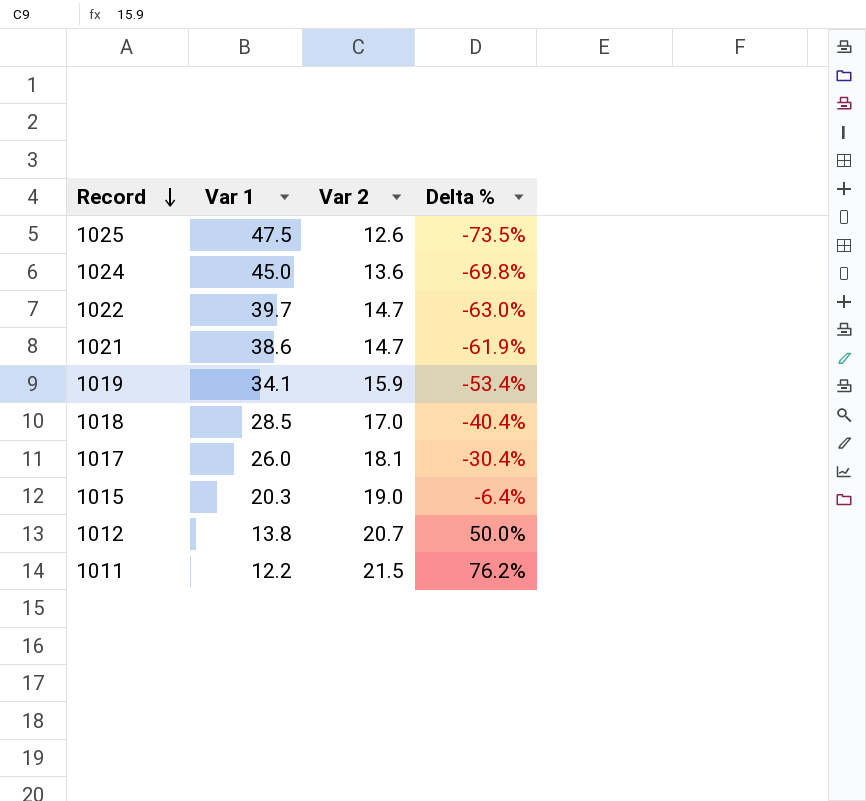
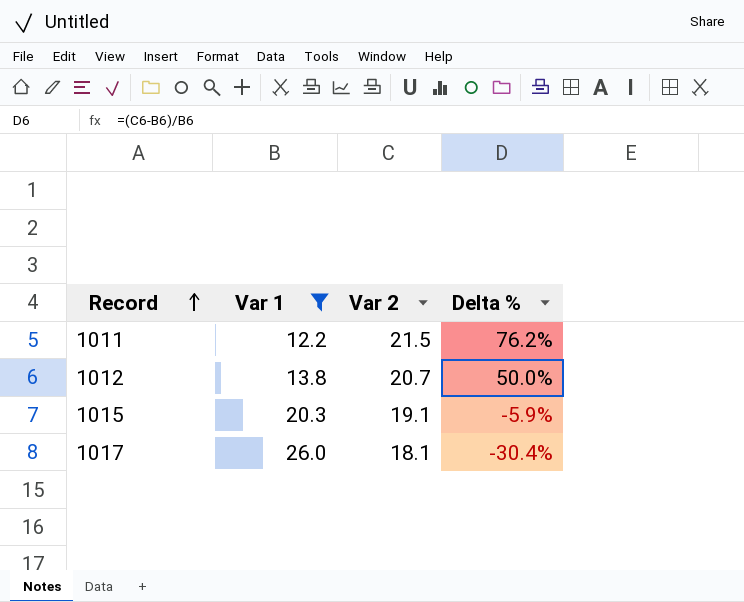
filter: none -> Var 1 <= 26.0
row order: Record descending -> Record ascending
1015 | Var 2: 19.0 -> 19.1
1015 | Delta %: -6.4% -> -5.9%

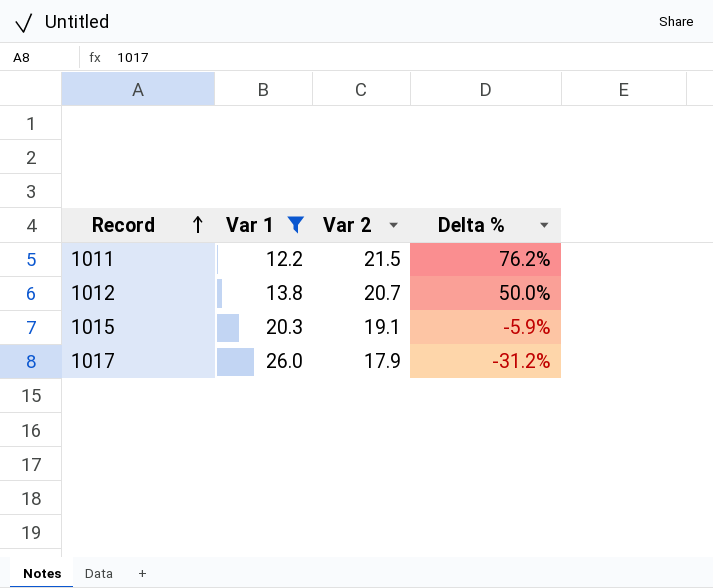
1017 | Var 2: 18.1 -> 17.9
1017 | Delta %: -30.4% -> -31.2%

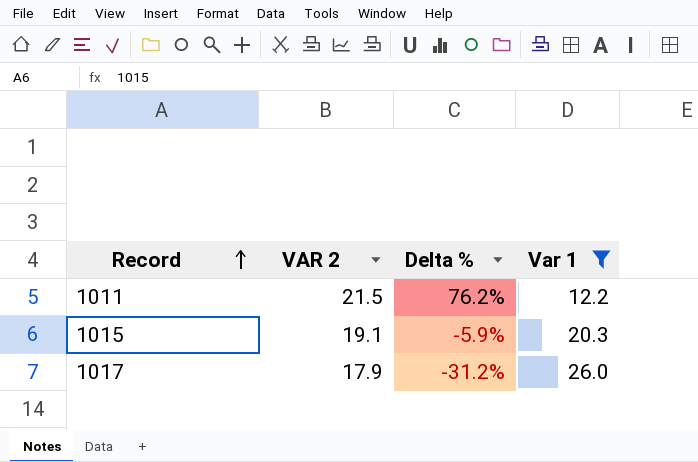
column name: Var 2 -> VAR 2
column Var 1 | position: 2 -> 4
row 1012: 13.8 | 20.7 | 50.0% -> none

